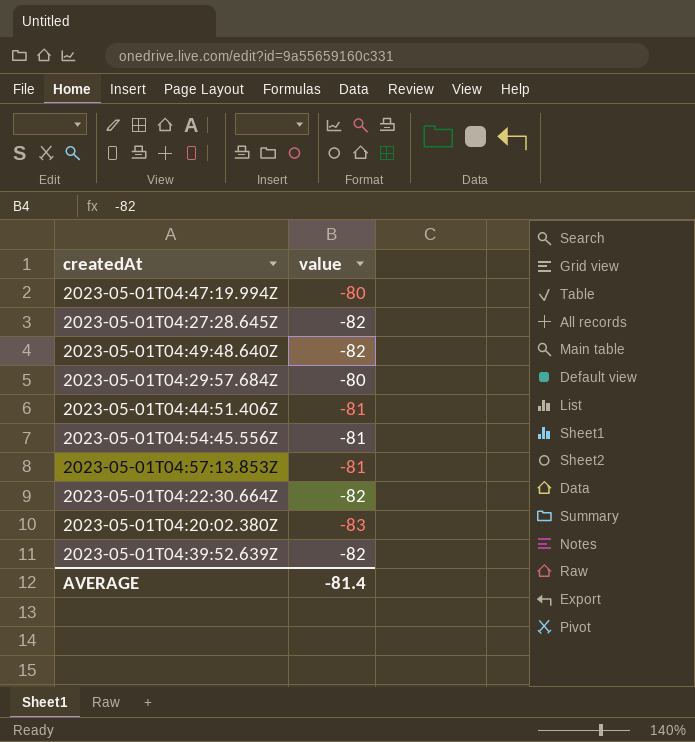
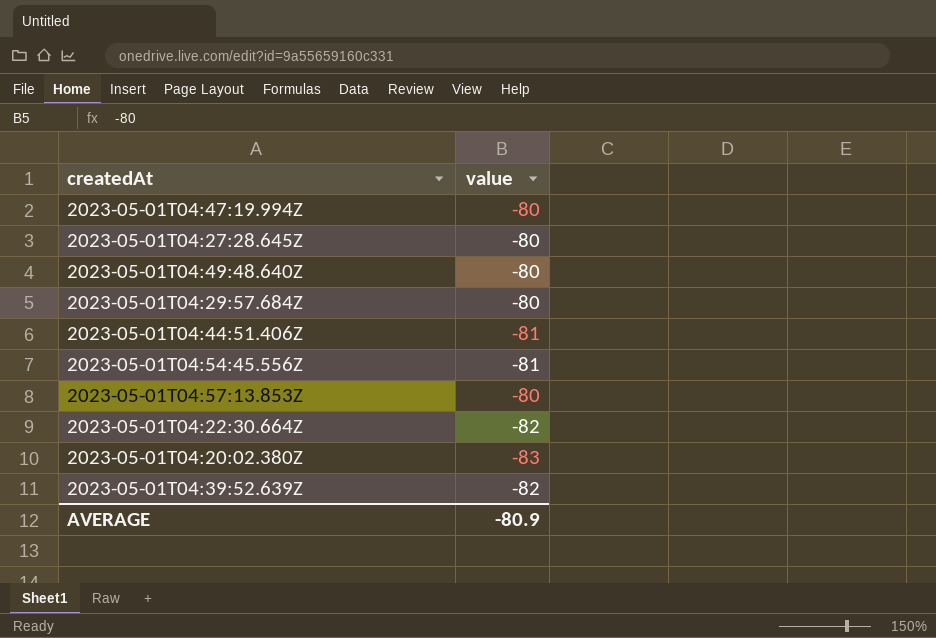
2023-05-01T04:27:28.645Z | value: -82 -> -80
2023-05-01T04:49:48.640Z | value: -82 -> -80
2023-05-01T04:57:13.853Z | value: -81 -> -80
AVERAGE | value: -81.4 -> -80.9

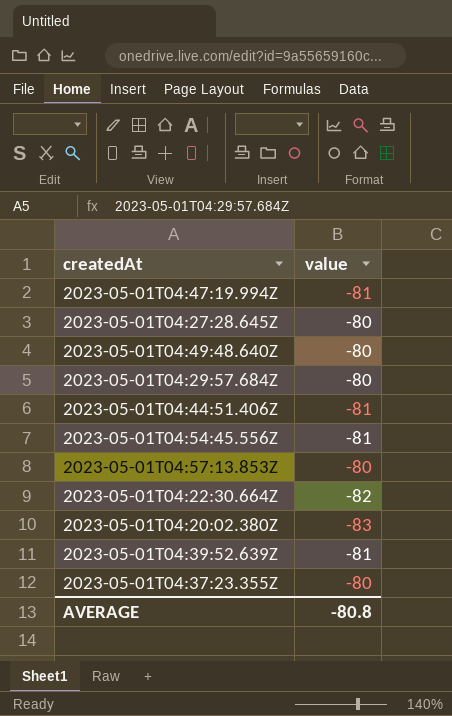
2023-05-01T04:47:19.994Z | value: -80 -> -81
2023-05-01T04:39:52.639Z | value: -82 -> -81
row 2023-05-01T04:37:23.355Z: none -> -80
AVERAGE | value: -80.9 -> -80.8

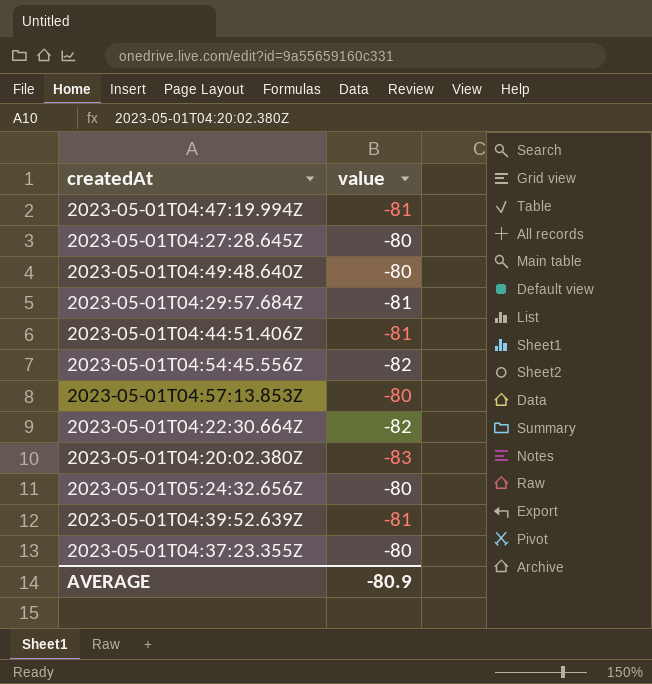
2023-05-01T04:29:57.684Z | value: -80 -> -81
2023-05-01T04:54:45.556Z | value: -81 -> -82
row 2023-05-01T05:24:32.656Z: none -> -80
AVERAGE | value: -80.8 -> -80.9

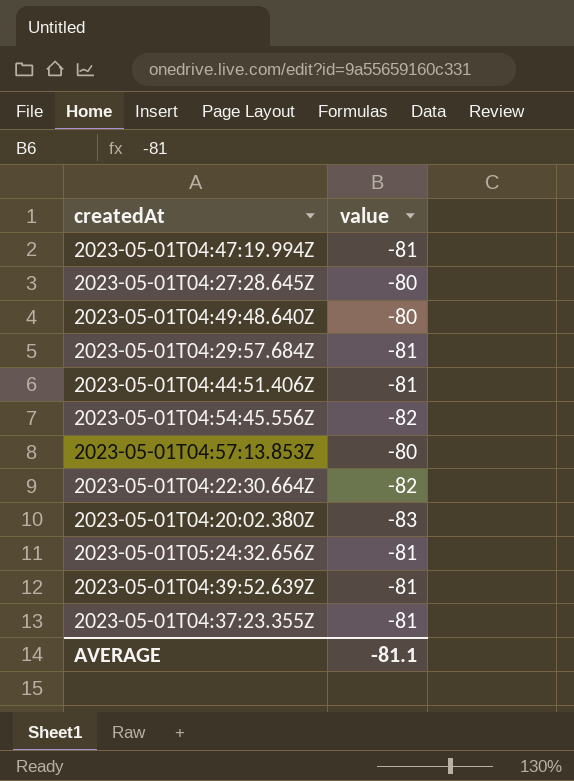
2023-05-01T05:24:32.656Z | value: -80 -> -81
2023-05-01T04:37:23.355Z | value: -80 -> -81
AVERAGE | value: -80.9 -> -81.1

